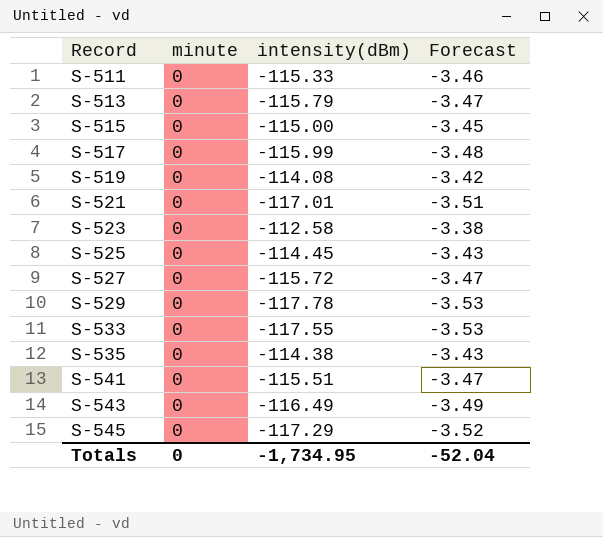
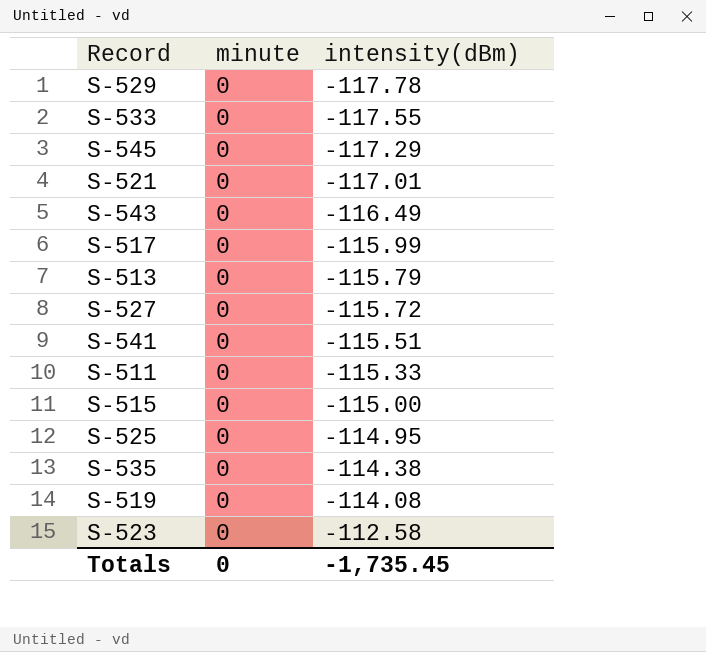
row order: Record ascending -> intensity(dBm) ascending
column Forecast | formula: [intensity(dBm)] * 0.03 -> none
S-525 | intensity(dBm): -114.45 -> -114.95
Totals | intensity(dBm): -1,734.95 -> -1,735.45

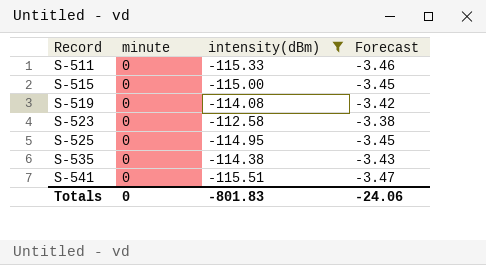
filter: none -> intensity(dBm) >= -115.51
row order: intensity(dBm) ascending -> Record ascending
column Forecast | formula: none -> [intensity(dBm)] * 0.03
Totals | intensity(dBm): -1,735.45 -> -801.83

